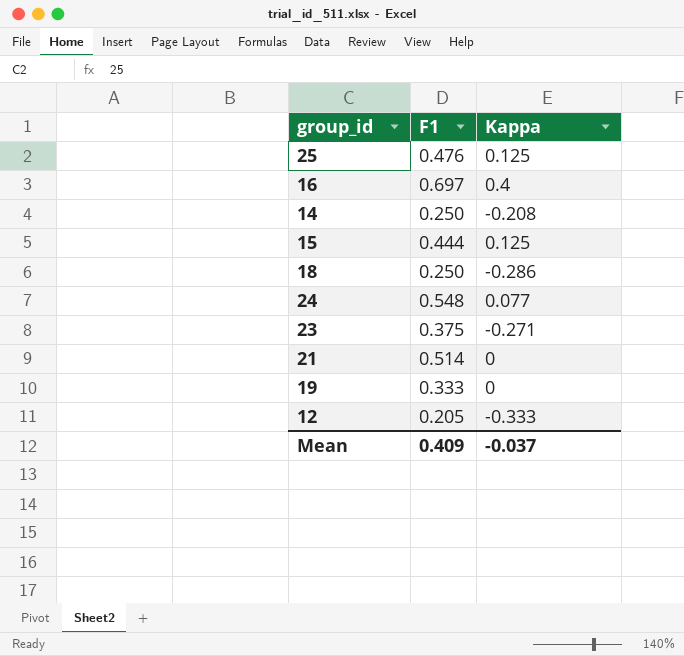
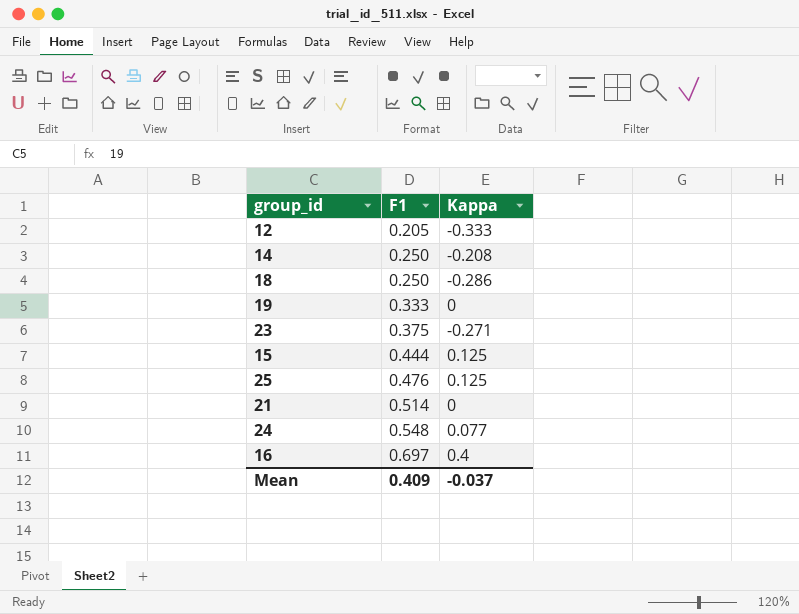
row order: none -> F1 ascending

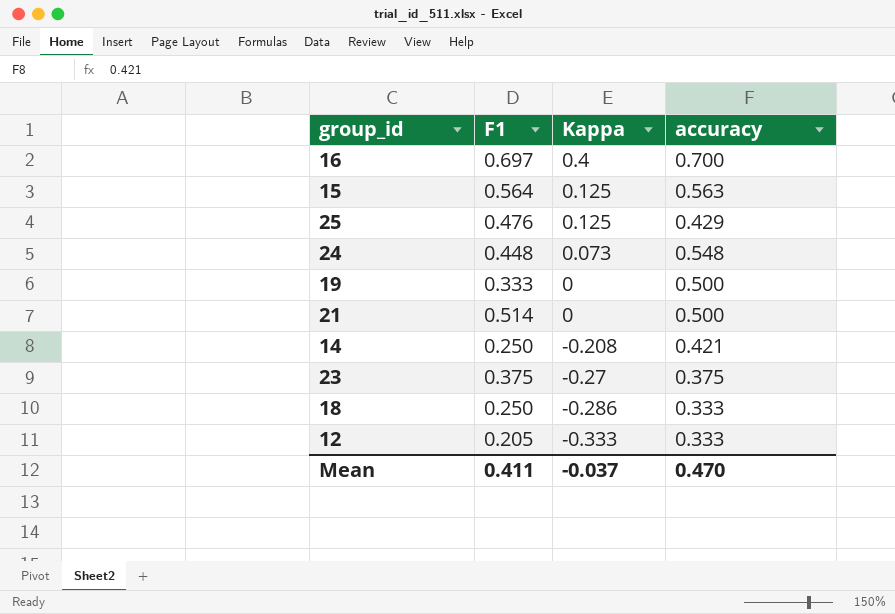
row order: F1 ascending -> Kappa descending
column accuracy | position: none -> 4
15 | F1: 0.444 -> 0.564
24 | F1: 0.548 -> 0.448
24 | Kappa: 0.077 -> 0.073
23 | Kappa: -0.271 -> -0.27
Mean | F1: 0.409 -> 0.411

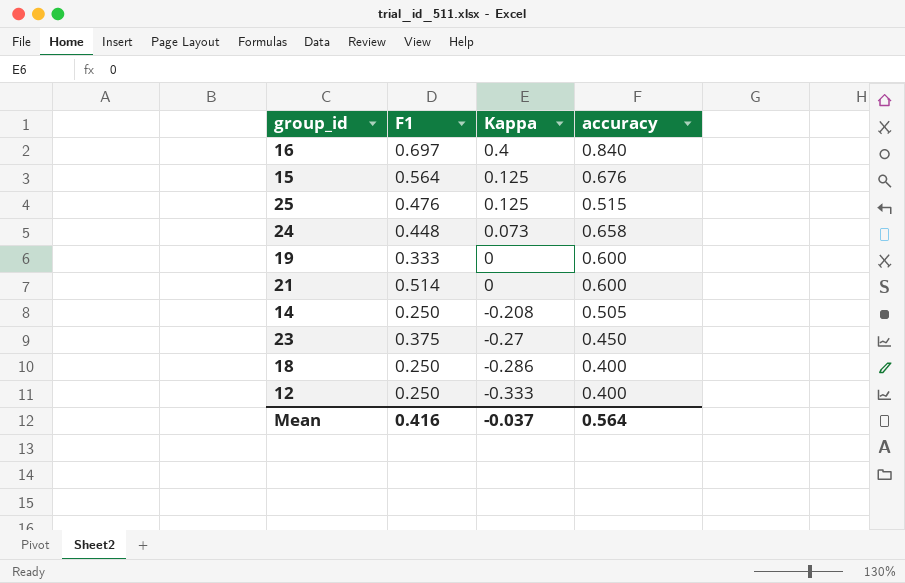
16 | accuracy: 0.700 -> 0.840
15 | accuracy: 0.563 -> 0.676
25 | accuracy: 0.429 -> 0.515
24 | accuracy: 0.548 -> 0.658
19 | accuracy: 0.500 -> 0.600
21 | accuracy: 0.500 -> 0.600
14 | accuracy: 0.421 -> 0.505
23 | accuracy: 0.375 -> 0.450
18 | accuracy: 0.333 -> 0.400
12 | F1: 0.205 -> 0.250
12 | accuracy: 0.333 -> 0.400
Mean | F1: 0.411 -> 0.416
Mean | accuracy: 0.470 -> 0.564

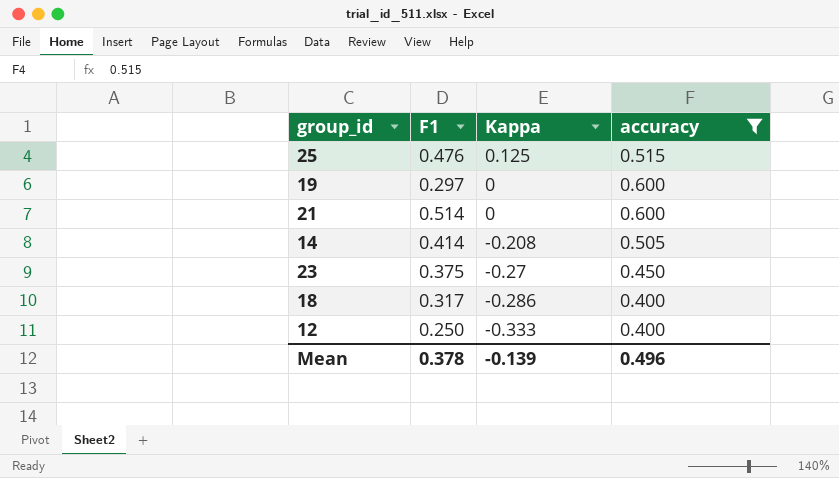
filter: none -> accuracy <= 0.600
19 | F1: 0.333 -> 0.297
14 | F1: 0.250 -> 0.414
18 | F1: 0.250 -> 0.317
Mean | F1: 0.416 -> 0.378
Mean | Kappa: -0.037 -> -0.139
Mean | accuracy: 0.564 -> 0.496

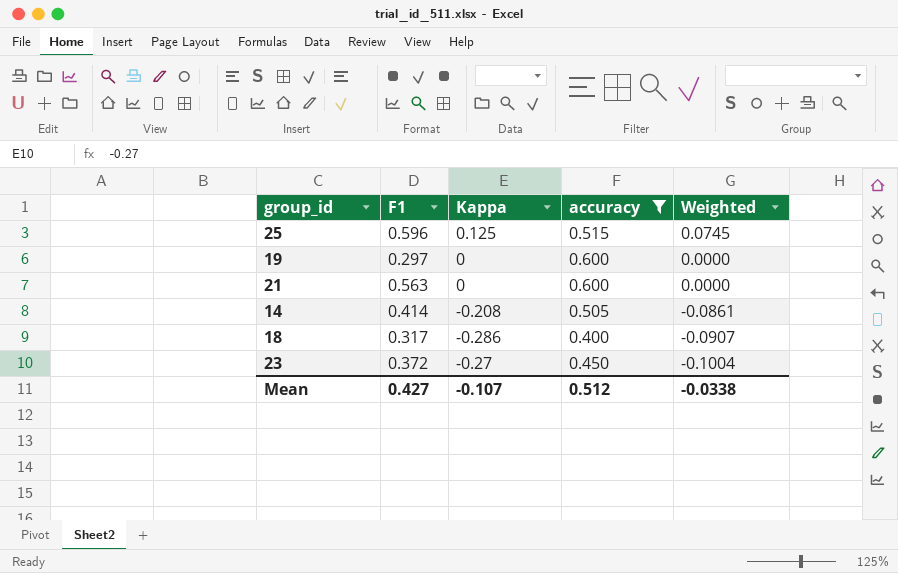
row order: Kappa descending -> Weighted descending
column Weighted | formula: none -> [F1] * [Kappa]
row 12: 0.250 | -0.333 | 0.400 -> none
25 | F1: 0.476 -> 0.596
21 | F1: 0.514 -> 0.563
23 | F1: 0.375 -> 0.372
Mean | F1: 0.378 -> 0.427
Mean | Kappa: -0.139 -> -0.107
Mean | accuracy: 0.496 -> 0.512

